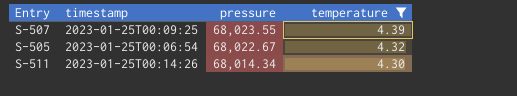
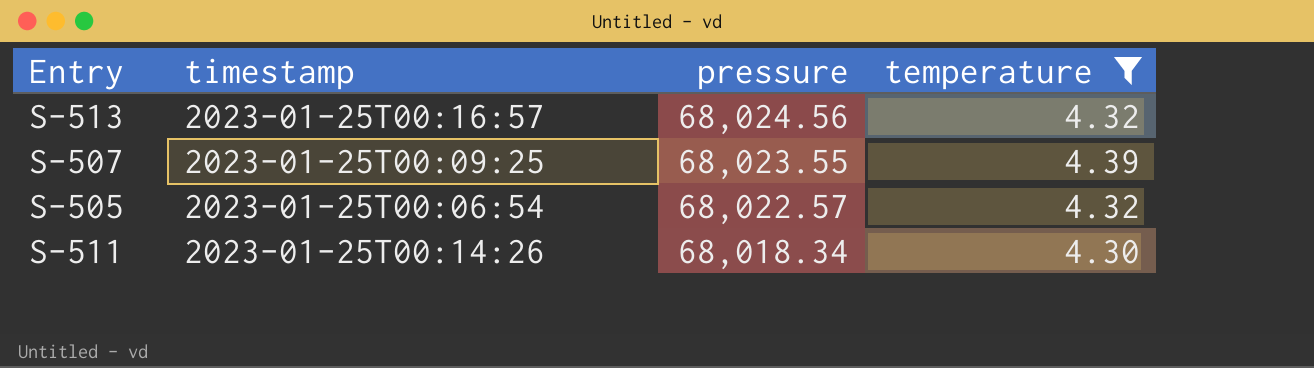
row S-513: none -> 2023-01-25T00:16:57 | 68,024.56 | 4.32
S-505 | pressure: 68,022.67 -> 68,022.57
S-511 | pressure: 68,014.34 -> 68,018.34

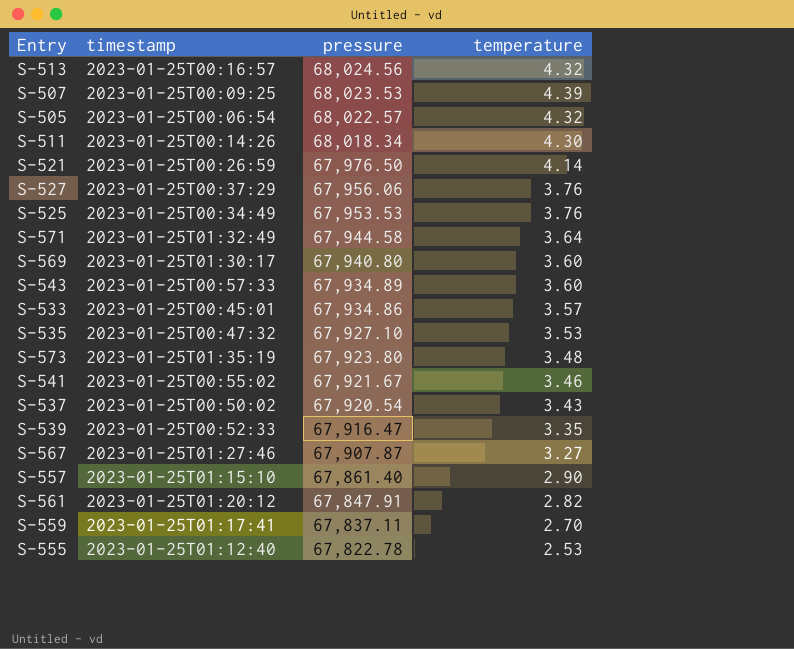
filter: temperature >= 4.30 -> none
S-507 | pressure: 68,023.55 -> 68,023.53

